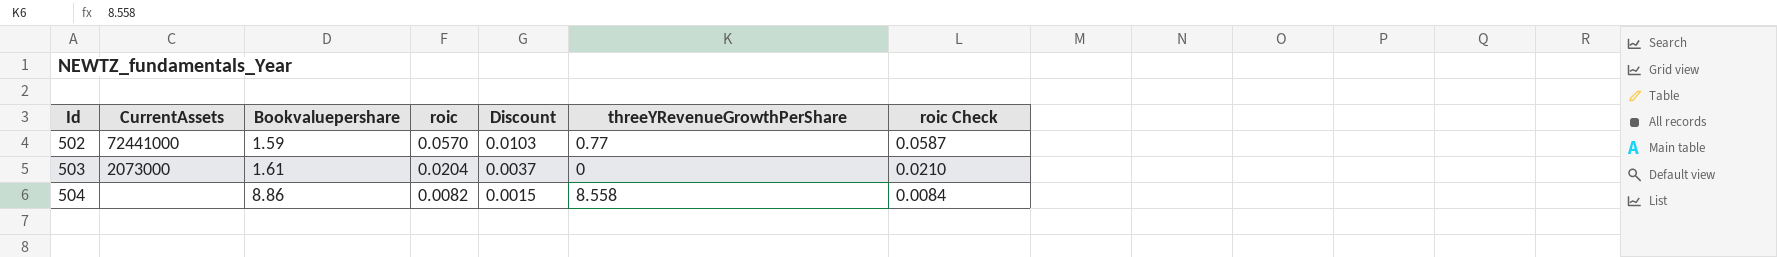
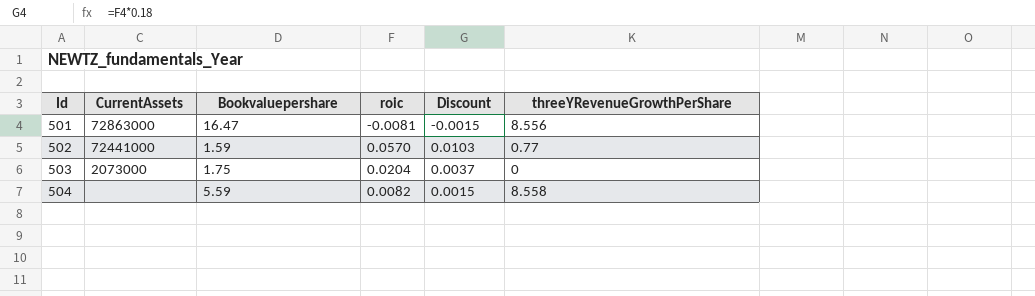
column roic Check | formula: [roic] * 1.03 -> none
row 501: none -> 72863000 | 16.47 | -0.0081 | -0.0015 | 8.556
503 | Bookvaluepershare: 1.61 -> 1.75
504 | Bookvaluepershare: 8.86 -> 5.59

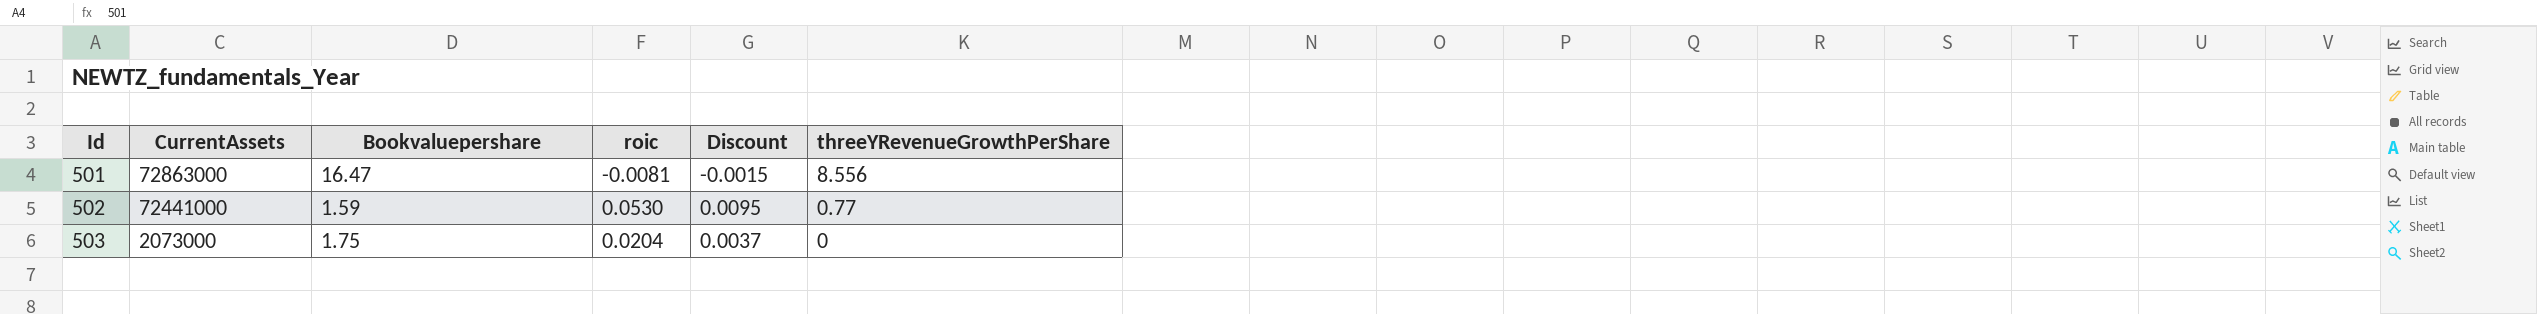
row 504: none | 5.59 | 0.0082 | 0.0015 | 8.558 -> none
502 | roic: 0.0570 -> 0.0530
502 | Discount: 0.0103 -> 0.0095

